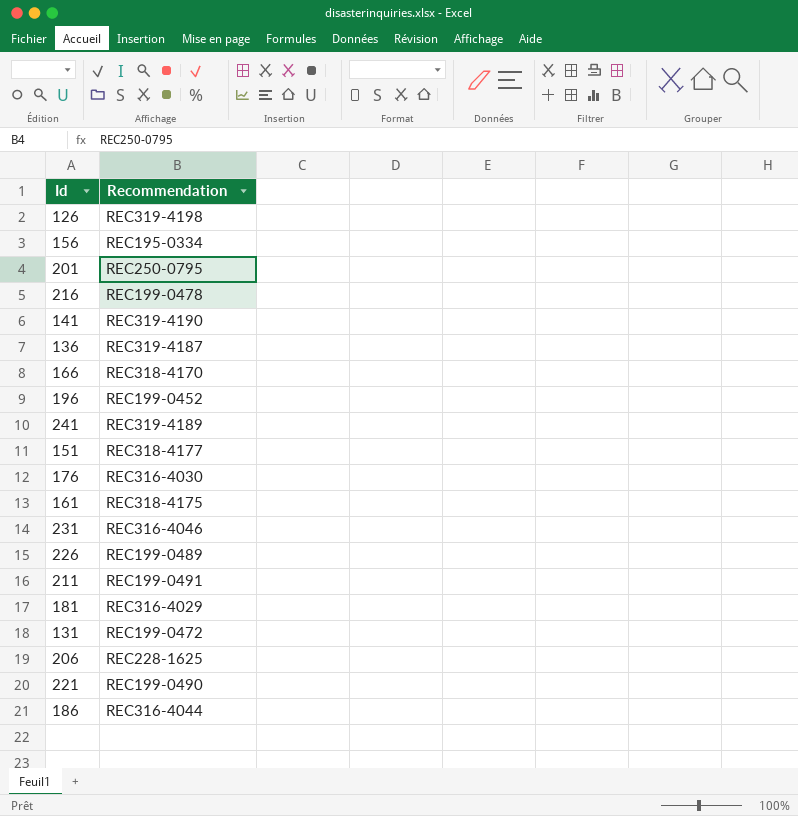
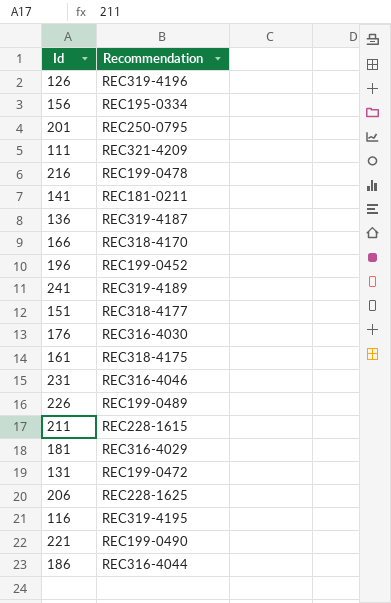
126 | Recommendation: REC319-4198 -> REC319-4196
row 111: none -> REC321-4209
141 | Recommendation: REC319-4190 -> REC181-0211
211 | Recommendation: REC199-0491 -> REC228-1615
row 116: none -> REC319-4195

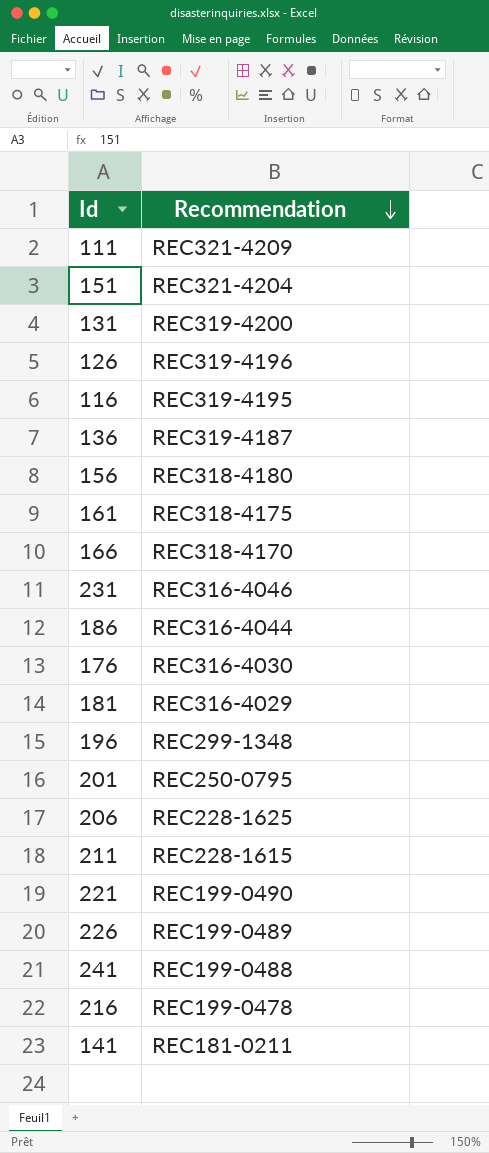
row order: none -> Recommendation descending
151 | Recommendation: REC318-4177 -> REC321-4204
131 | Recommendation: REC199-0472 -> REC319-4200
156 | Recommendation: REC195-0334 -> REC318-4180
196 | Recommendation: REC199-0452 -> REC299-1348
241 | Recommendation: REC319-4189 -> REC199-0488

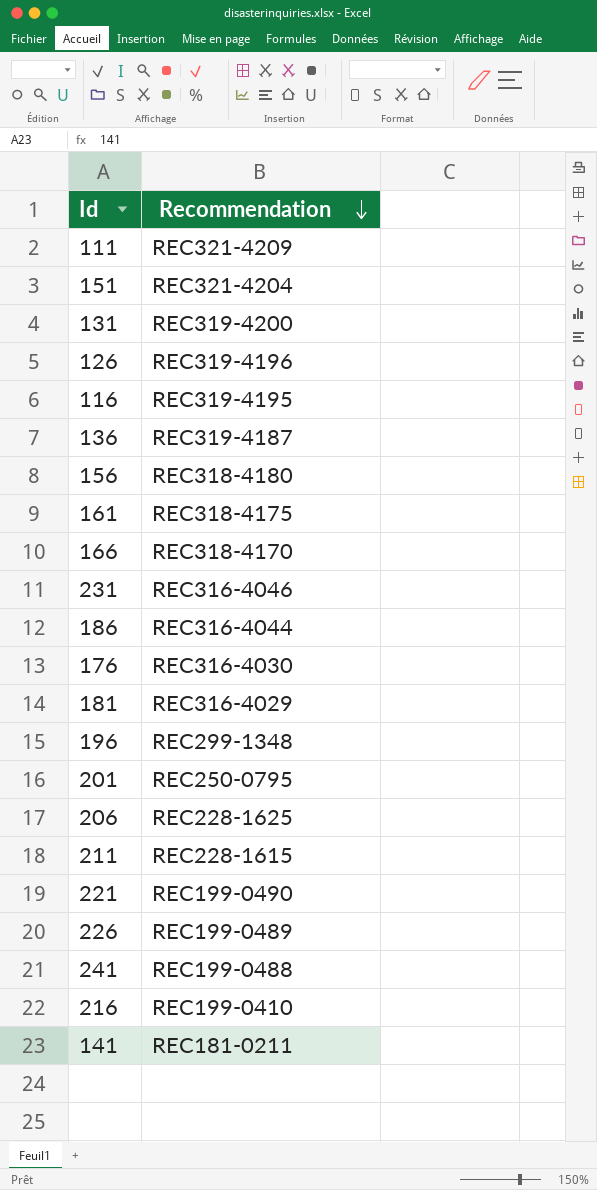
216 | Recommendation: REC199-0478 -> REC199-0410

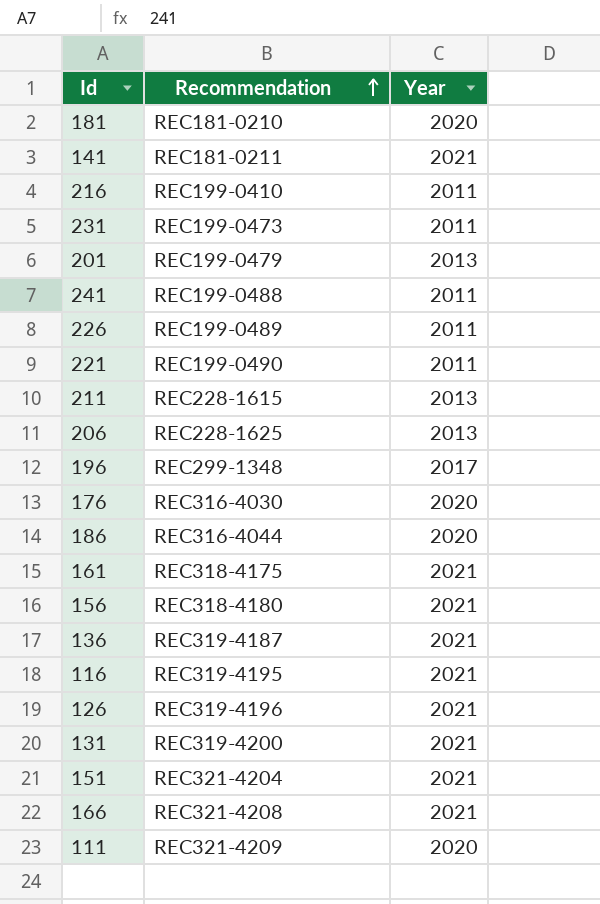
row order: Recommendation descending -> Recommendation ascending
column Year | position: none -> 3
181 | Recommendation: REC316-4029 -> REC181-0210
231 | Recommendation: REC316-4046 -> REC199-0473
201 | Recommendation: REC250-0795 -> REC199-0479
166 | Recommendation: REC318-4170 -> REC321-4208

